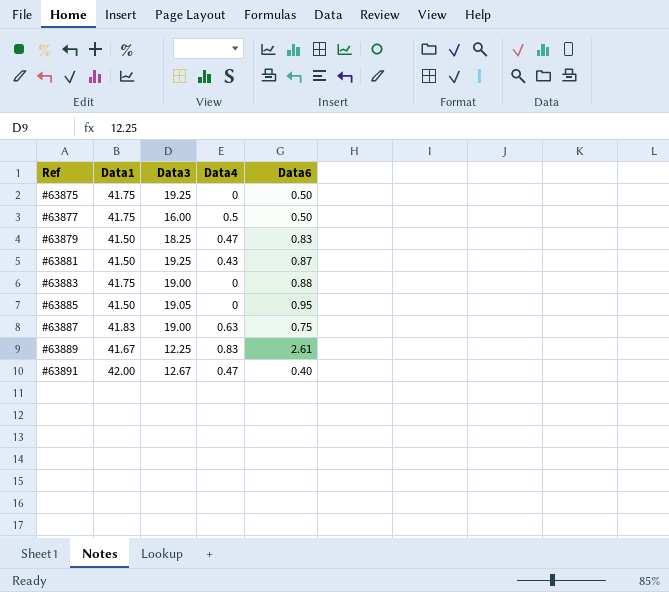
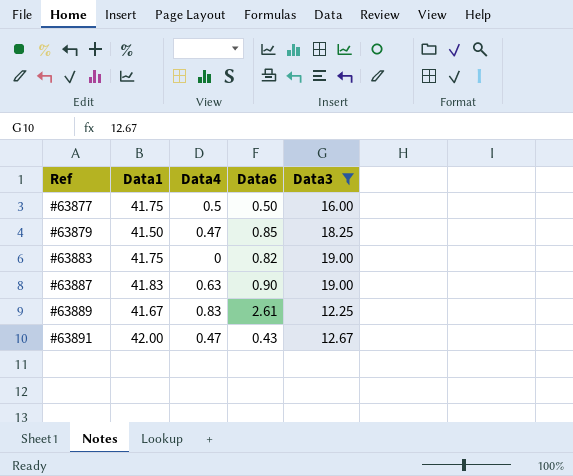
filter: none -> Data3 <= 19.00
column Data3 | position: 3 -> 5
#63879 | Data6: 0.83 -> 0.85
#63883 | Data6: 0.88 -> 0.82
#63887 | Data6: 0.75 -> 0.90
#63891 | Data6: 0.40 -> 0.43

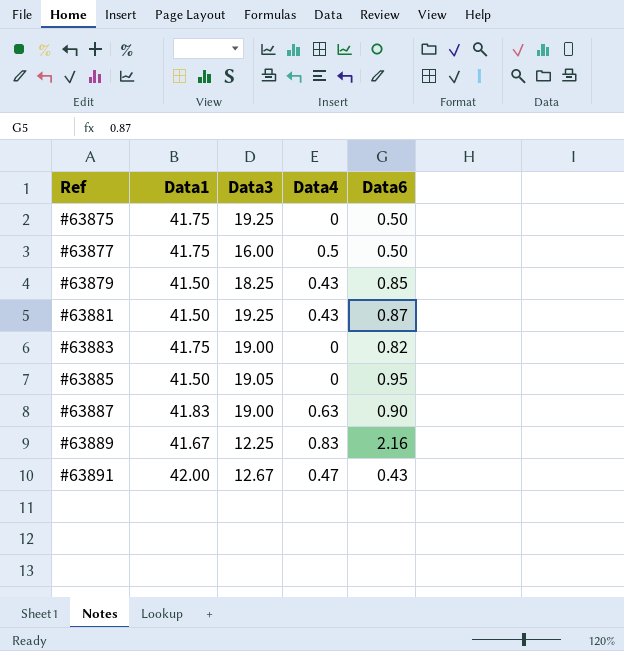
filter: Data3 <= 19.00 -> none
column Data3 | position: 5 -> 3
#63879 | Data4: 0.47 -> 0.43
#63889 | Data6: 2.61 -> 2.16

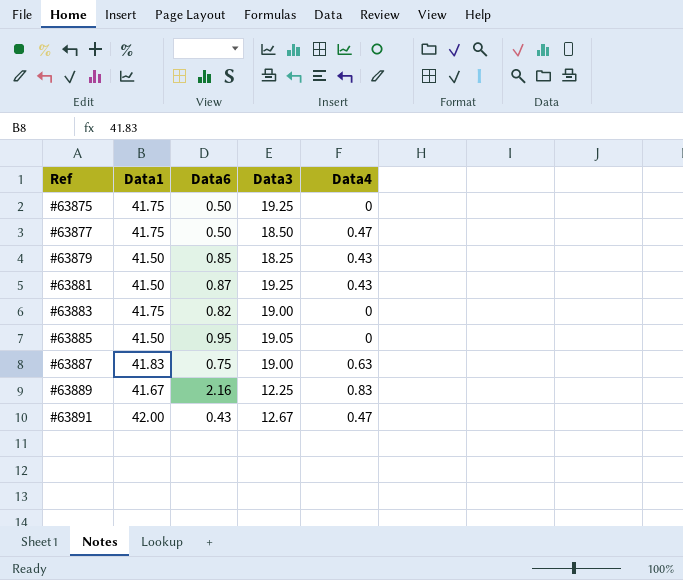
column Data6 | position: 5 -> 3
#63877 | Data3: 16.00 -> 18.50
#63877 | Data4: 0.5 -> 0.47
#63887 | Data6: 0.90 -> 0.75

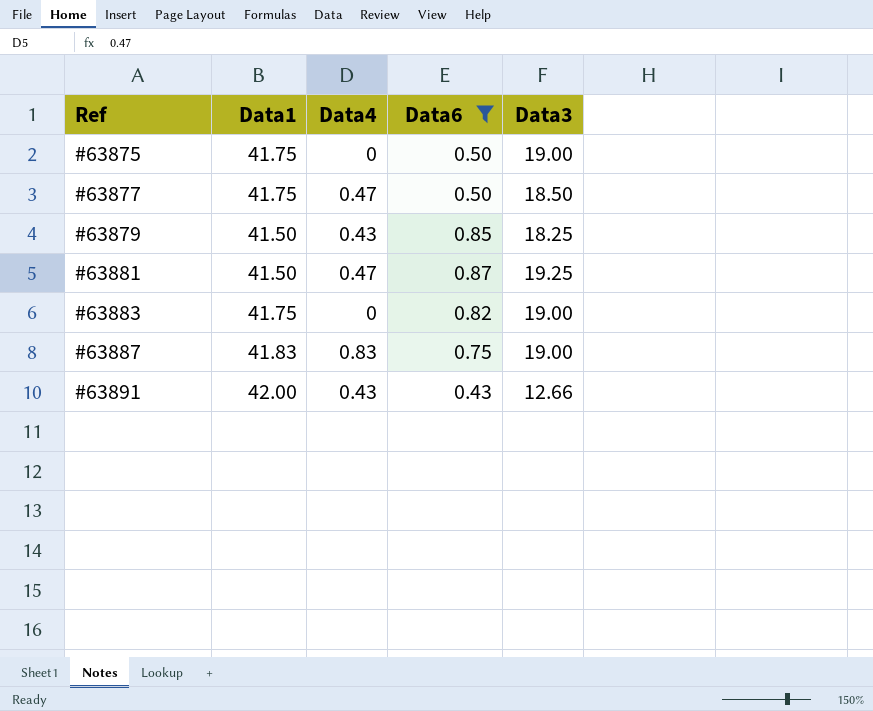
filter: none -> Data6 <= 0.87
column Data4 | position: 5 -> 3
#63875 | Data3: 19.25 -> 19.00
#63881 | Data4: 0.43 -> 0.47
#63887 | Data4: 0.63 -> 0.83
#63891 | Data4: 0.47 -> 0.43
#63891 | Data3: 12.67 -> 12.66

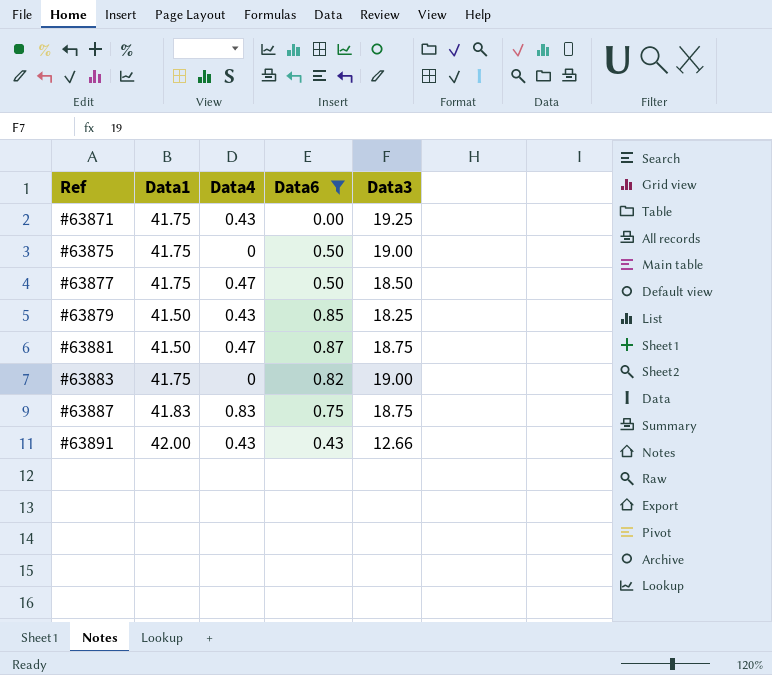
row #63871: none -> 41.75 | 0.43 | 0.00 | 19.25
#63881 | Data3: 19.25 -> 18.75
#63887 | Data3: 19.00 -> 18.75

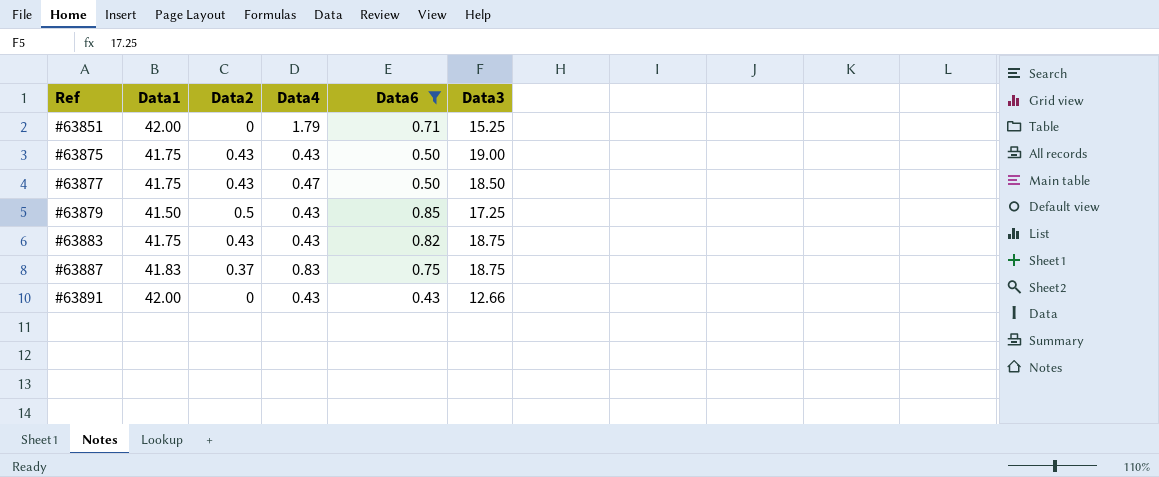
column Data2 | position: none -> 3
row #63871: 41.75 | 0.43 | 0.00 | 19.25 -> none
row #63881: 41.50 | 0.47 | 0.87 | 18.75 -> none
row #63851: none -> 42.00 | 0 | 1.79 | 0.71 | 15.25
#63875 | Data4: 0 -> 0.43
#63879 | Data3: 18.25 -> 17.25
#63883 | Data4: 0 -> 0.43
#63883 | Data3: 19.00 -> 18.75

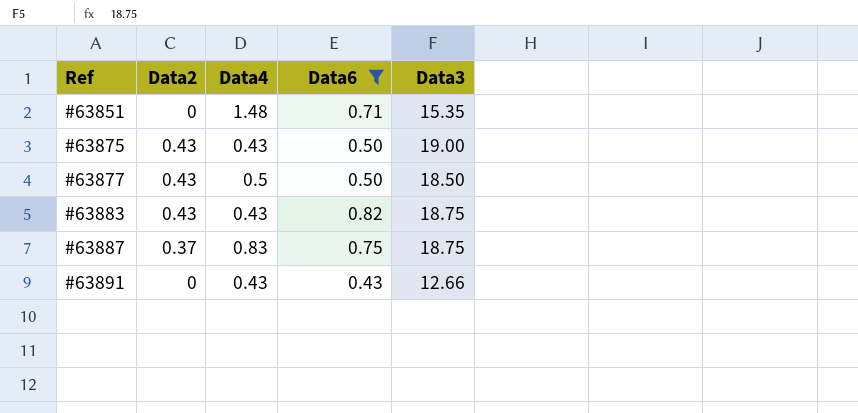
column Data1 | position: 2 -> none
row #63879: 41.50 | 0.5 | 0.43 | 0.85 | 17.25 -> none
#63851 | Data4: 1.79 -> 1.48
#63851 | Data3: 15.25 -> 15.35
#63877 | Data4: 0.47 -> 0.5

